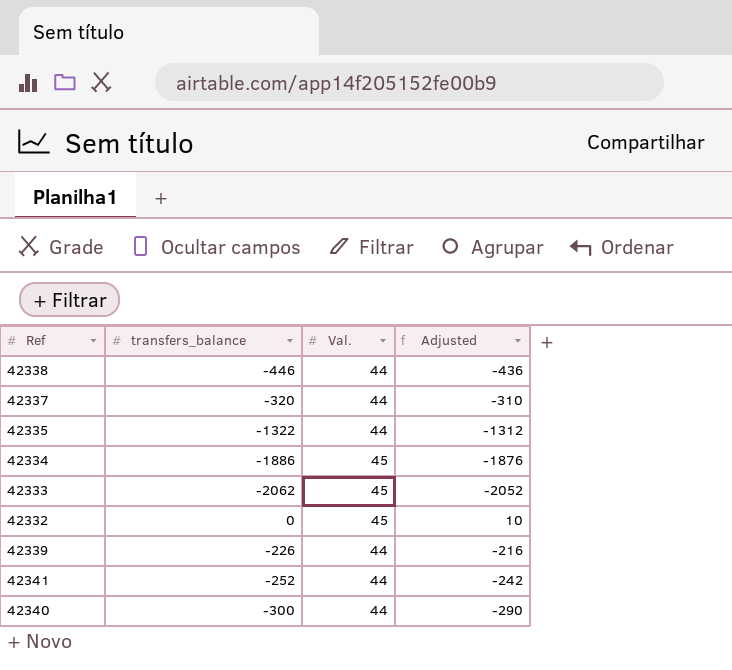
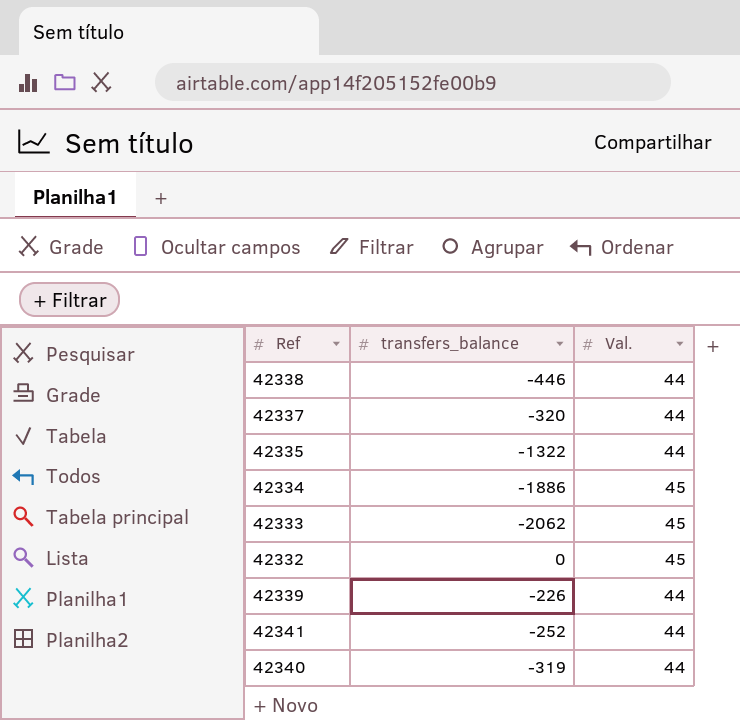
column Adjusted | formula: [transfers_balance] + 10 -> none
42340 | transfers_balance: -300 -> -319

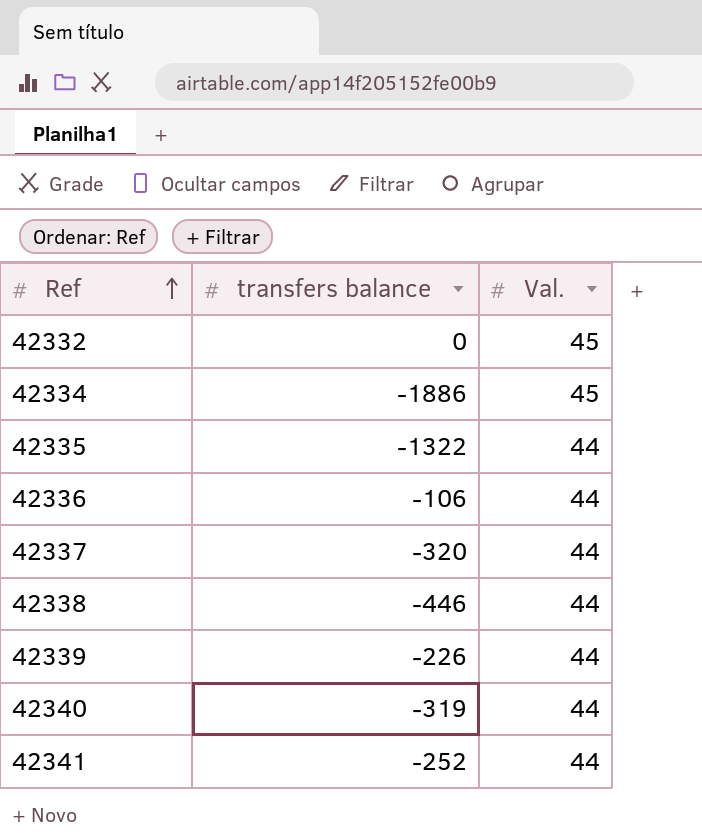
row order: none -> Ref ascending
column name: transfers_balance -> transfers balance
row 42333: -2062 | 45 -> none
row 42336: none -> -106 | 44

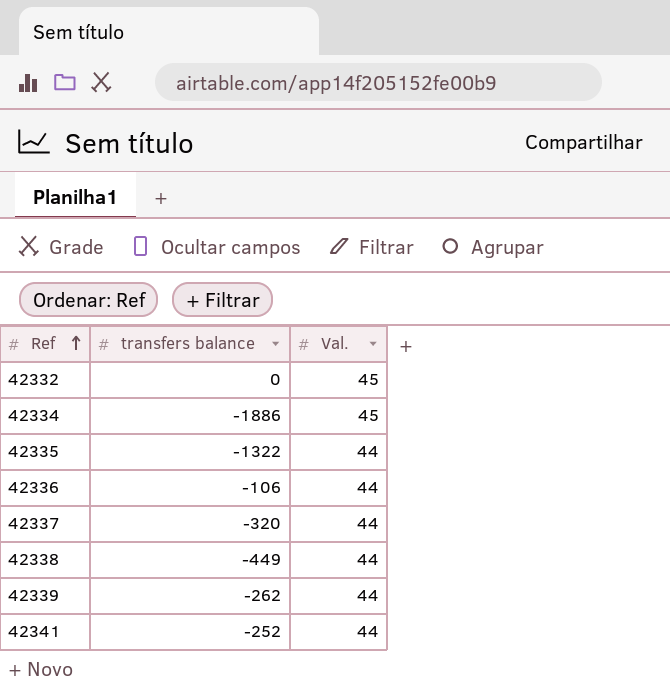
row 42340: -319 | 44 -> none
42338 | transfers balance: -446 -> -449
42339 | transfers balance: -226 -> -262

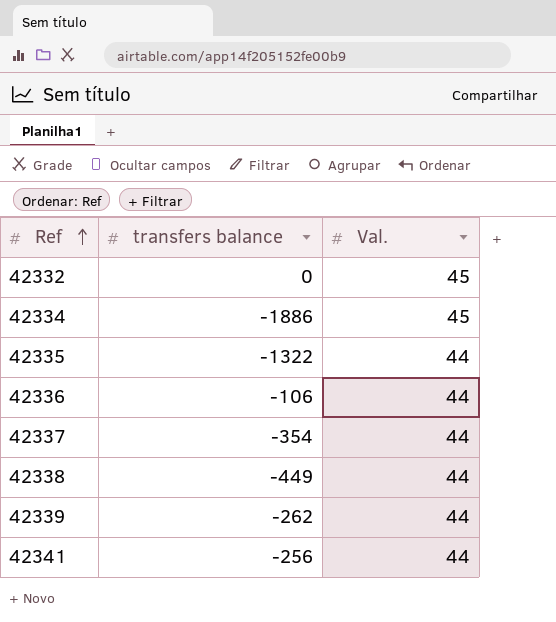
42337 | transfers balance: -320 -> -354
42341 | transfers balance: -252 -> -256

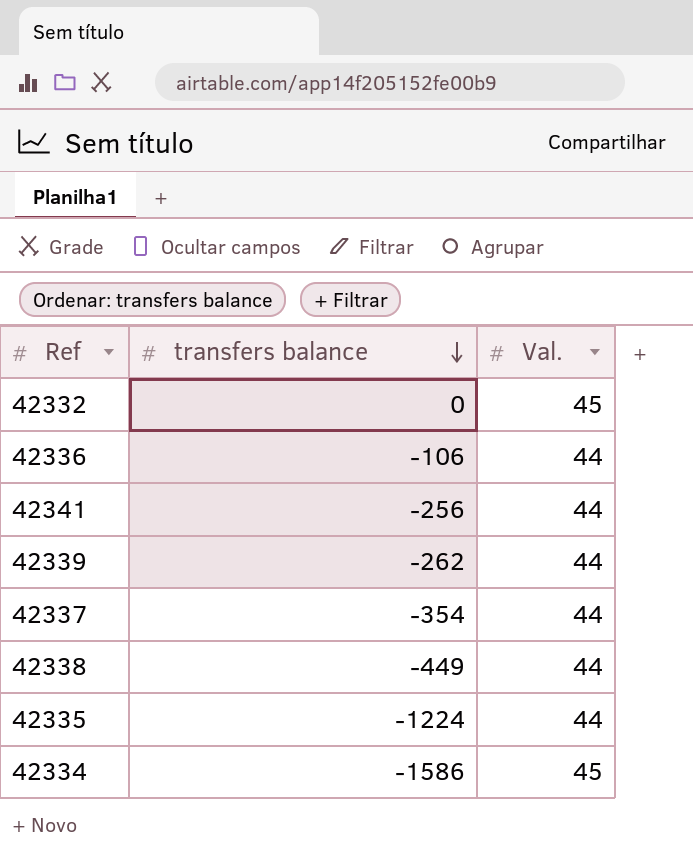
row order: Ref ascending -> transfers balance descending
42335 | transfers balance: -1322 -> -1224
42334 | transfers balance: -1886 -> -1586

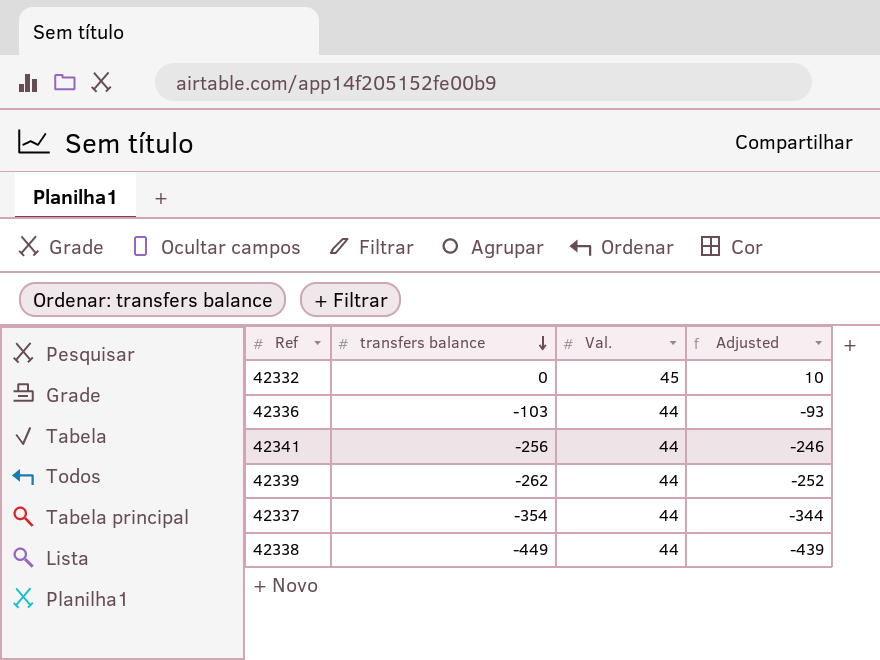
column Adjusted | formula: none -> [transfers balance] + 10
row 42335: -1224 | 44 -> none
row 42334: -1586 | 45 -> none
42336 | transfers balance: -106 -> -103

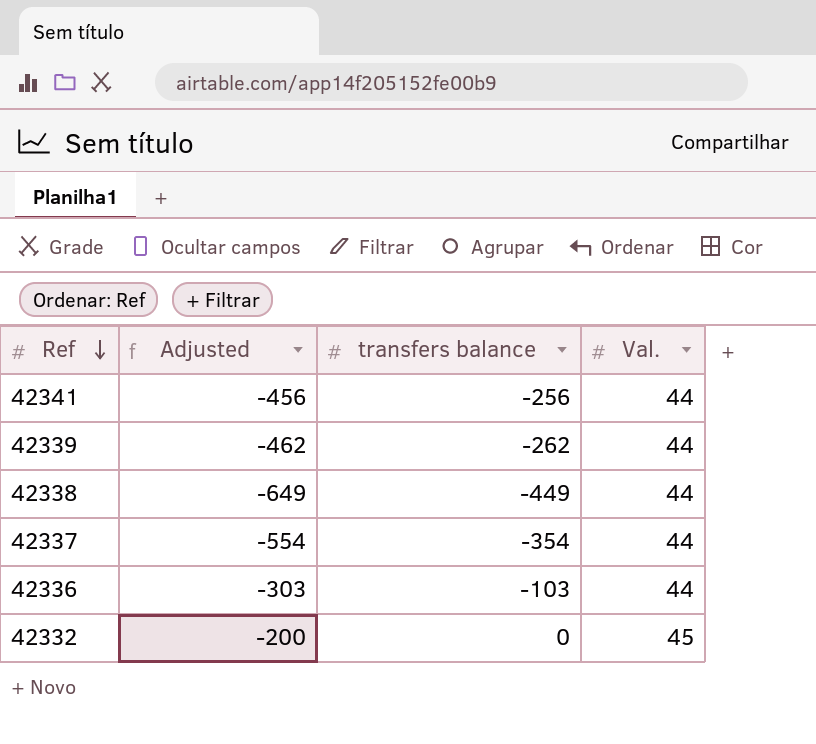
row order: transfers balance descending -> Ref descending
column Adjusted | formula: [transfers balance] + 10 -> [transfers balance] - 200
column Adjusted | position: 4 -> 2

